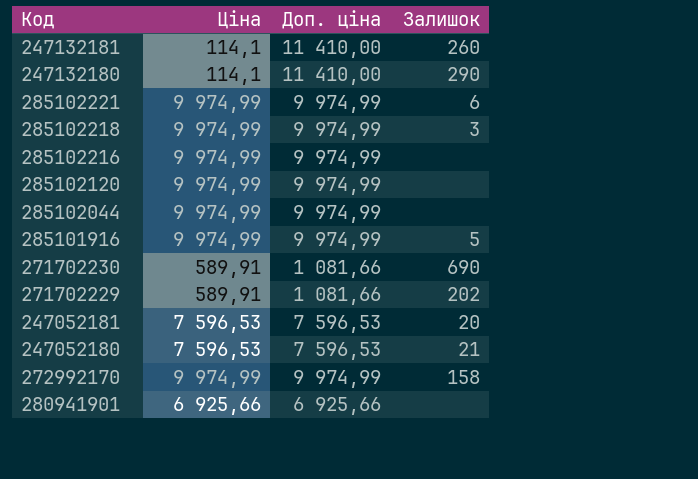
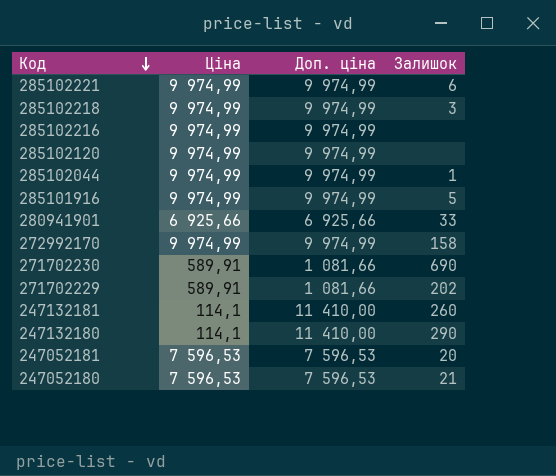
row order: none -> Код descending
285102044 | Залишок: none -> 1
280941901 | Залишок: none -> 33

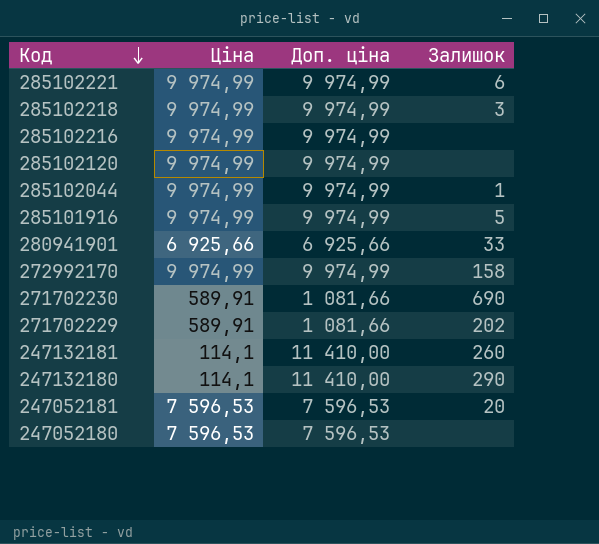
247052180 | Залишок: 21 -> none

